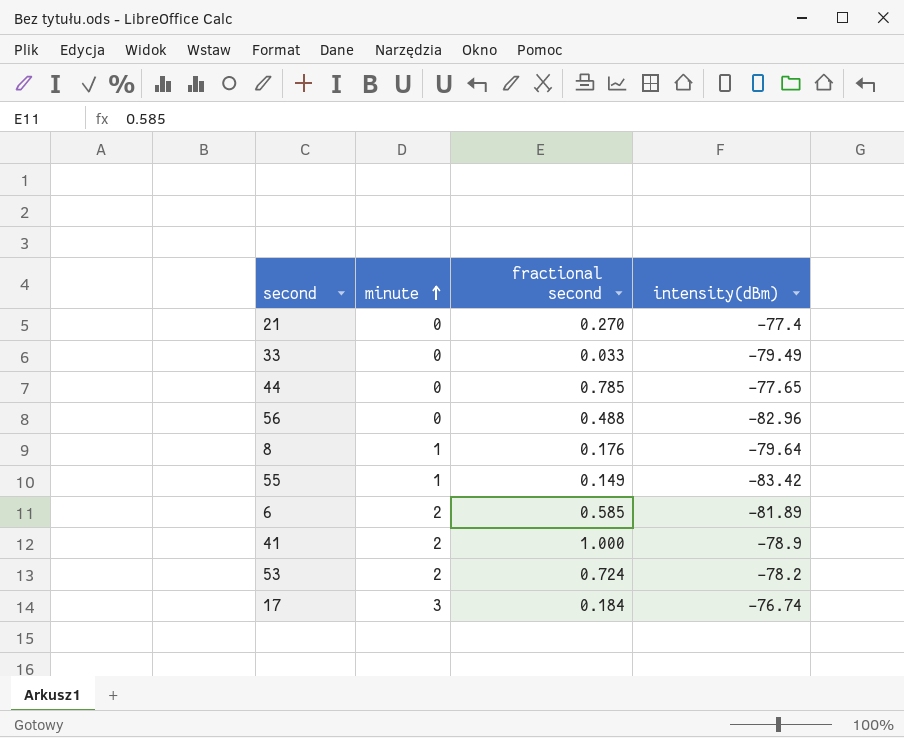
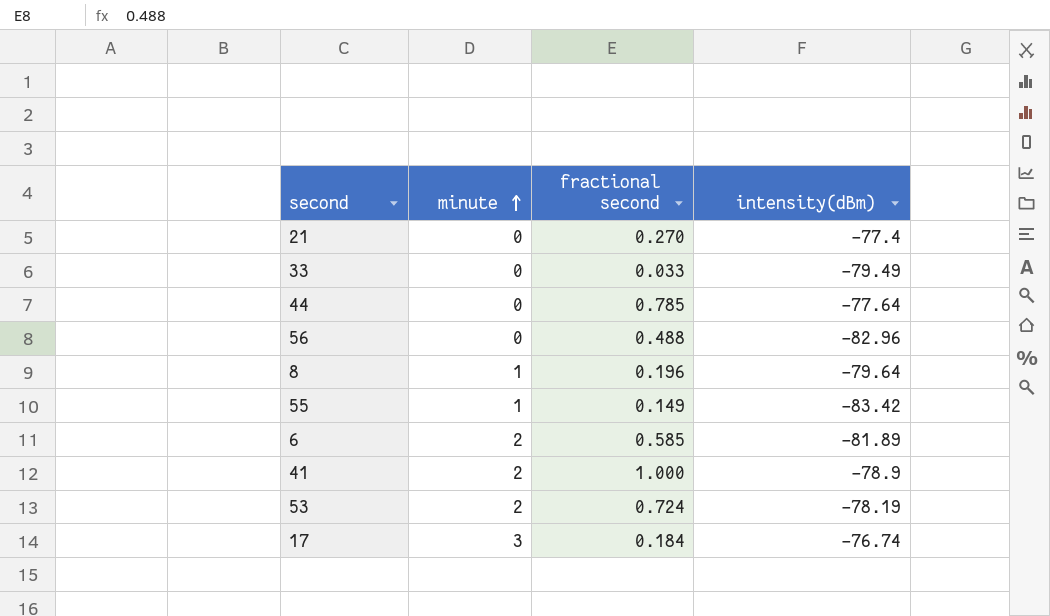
44 | intensity(dBm): -77.65 -> -77.64
8 | fractional second: 0.176 -> 0.196
53 | intensity(dBm): -78.2 -> -78.19

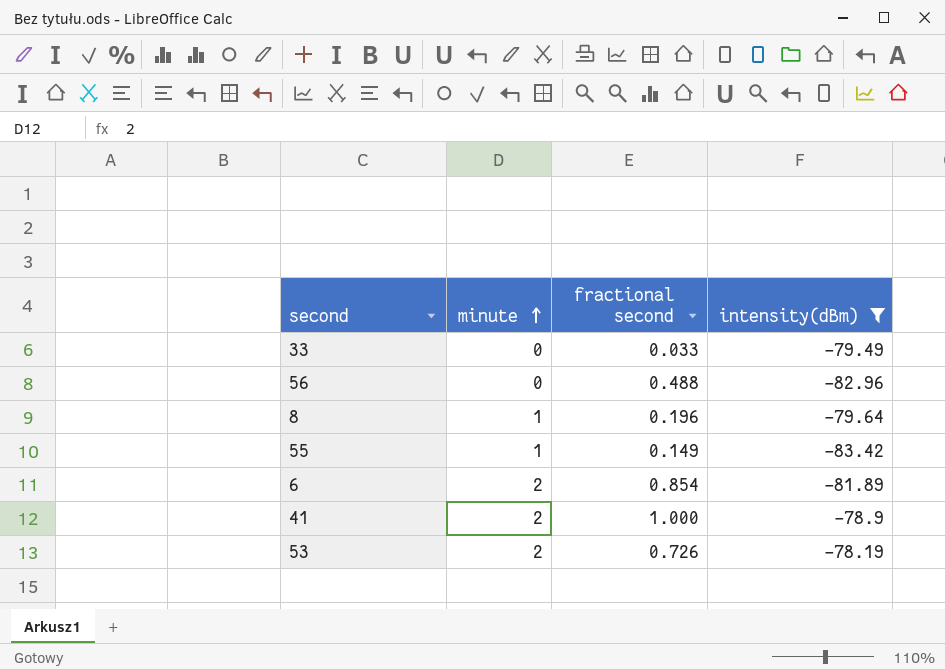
filter: none -> intensity(dBm) <= -78.19
6 | fractional second: 0.585 -> 0.854
53 | fractional second: 0.724 -> 0.726

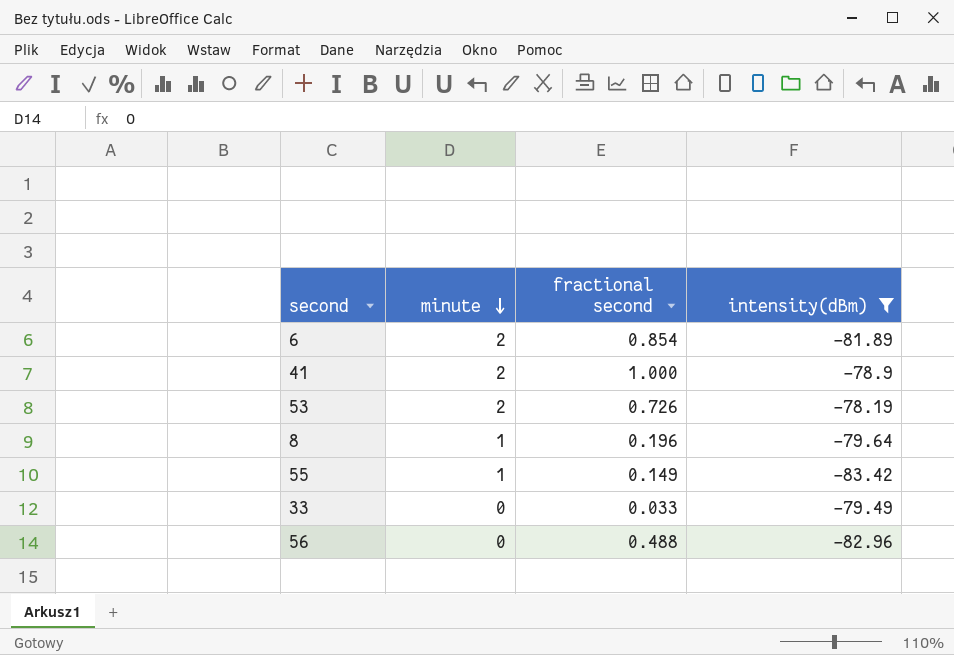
row order: minute ascending -> minute descending

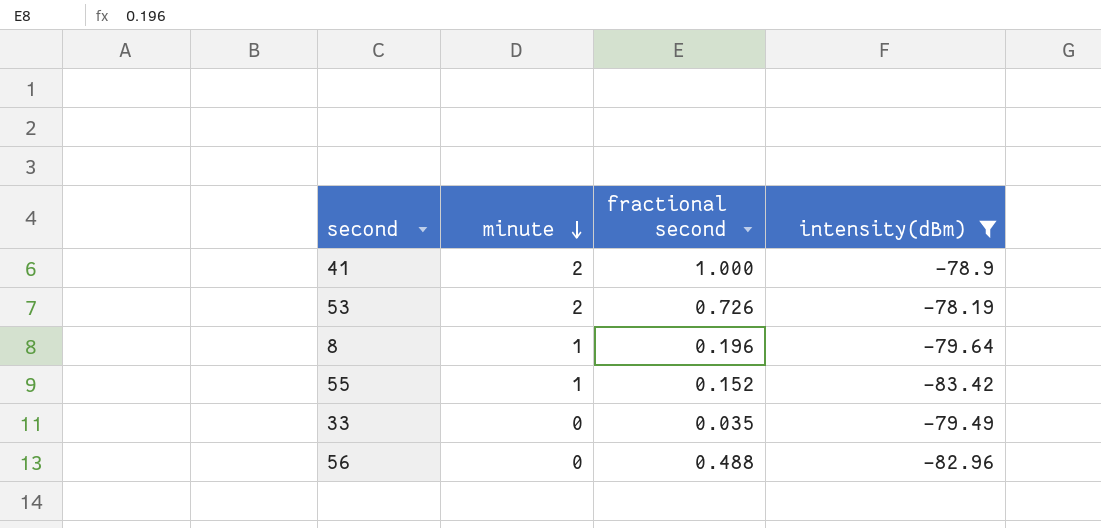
row 6: 2 | 0.854 | -81.89 -> none
55 | fractional second: 0.149 -> 0.152
33 | fractional second: 0.033 -> 0.035

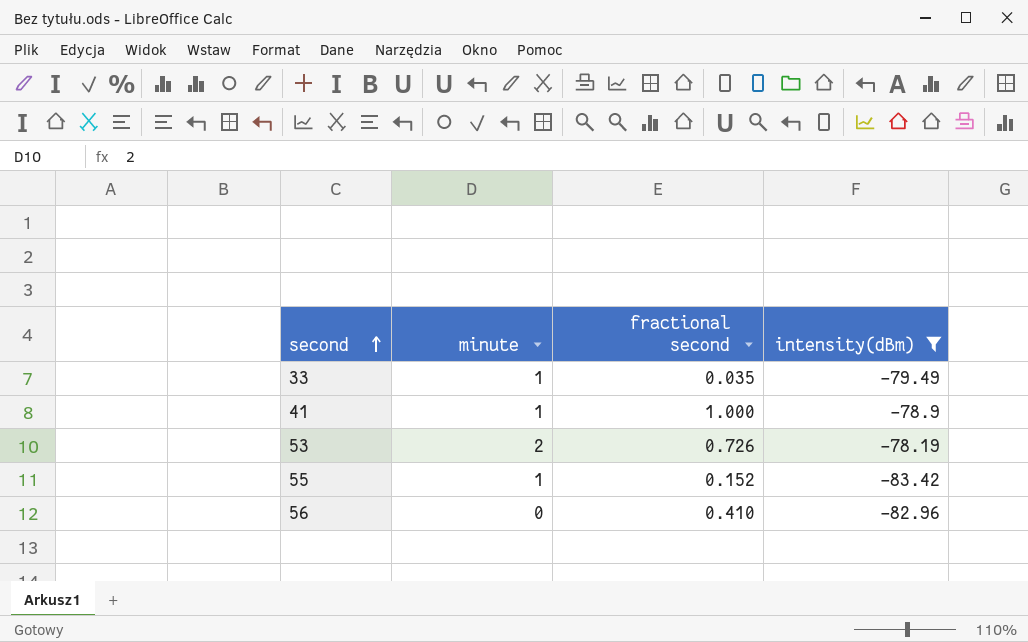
row order: minute descending -> second ascending
row 8: 1 | 0.196 | -79.64 -> none
33 | minute: 0 -> 1
41 | minute: 2 -> 1
56 | fractional second: 0.488 -> 0.410

